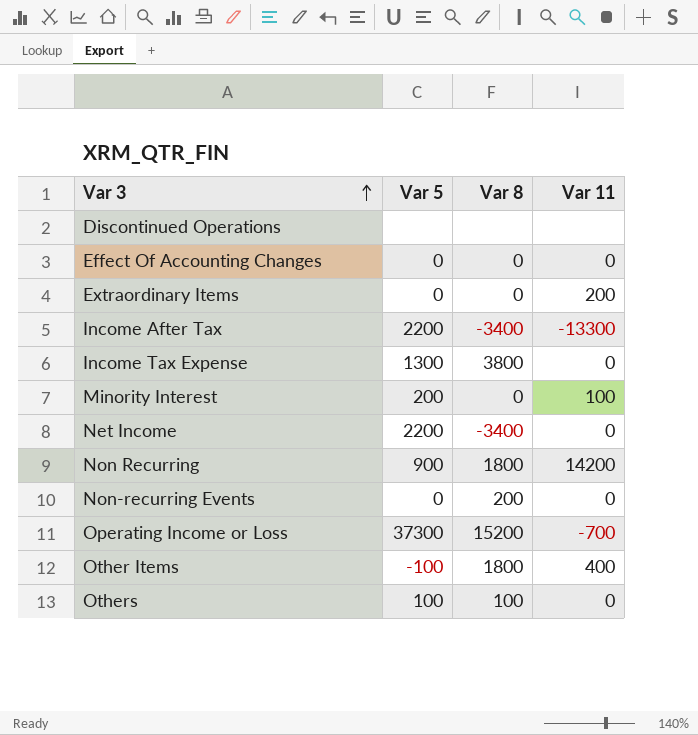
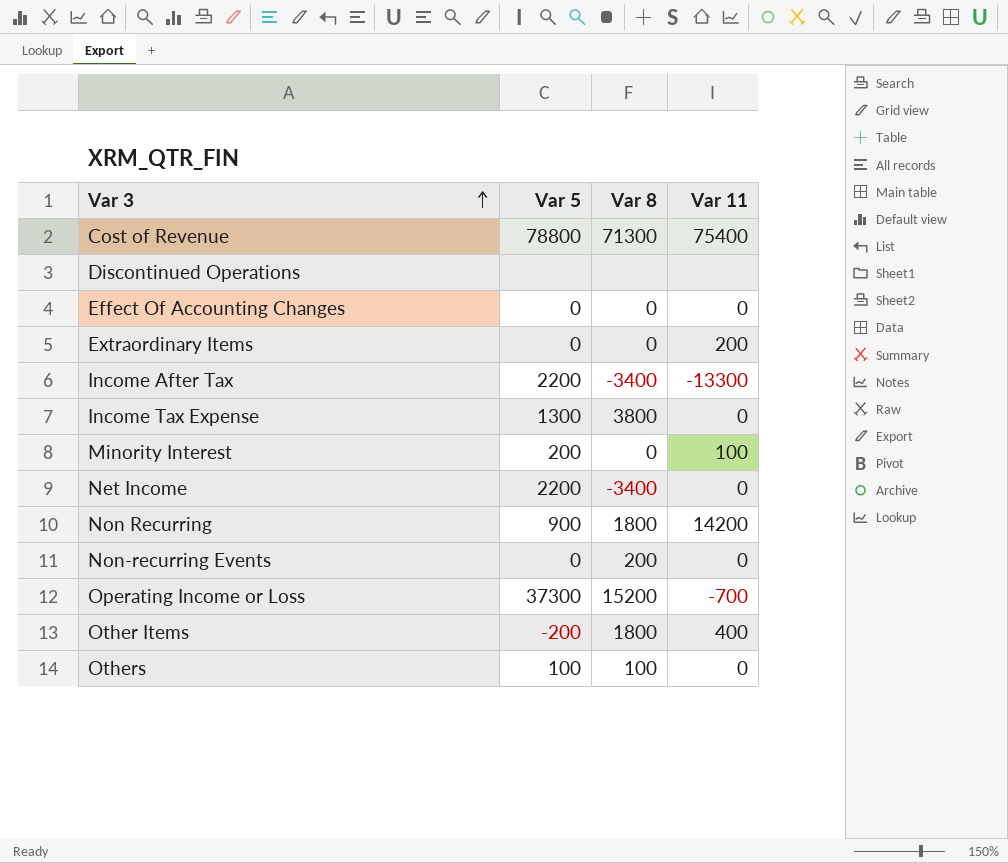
row Cost of Revenue: none -> 78800 | 71300 | 75400
Other Items | Var 5: -100 -> -200

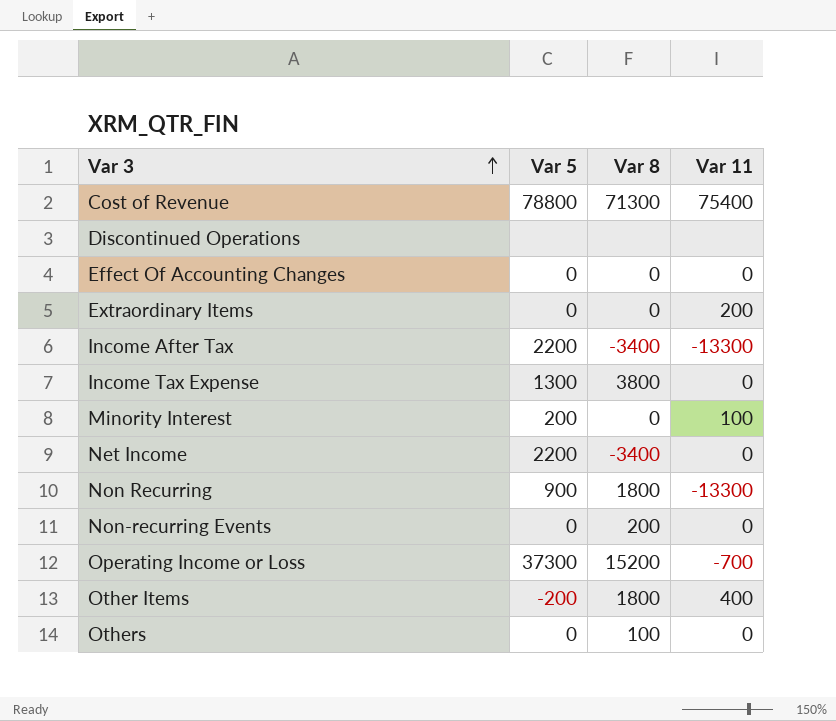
Non Recurring | Var 11: 14200 -> -13300
Others | Var 5: 100 -> 0

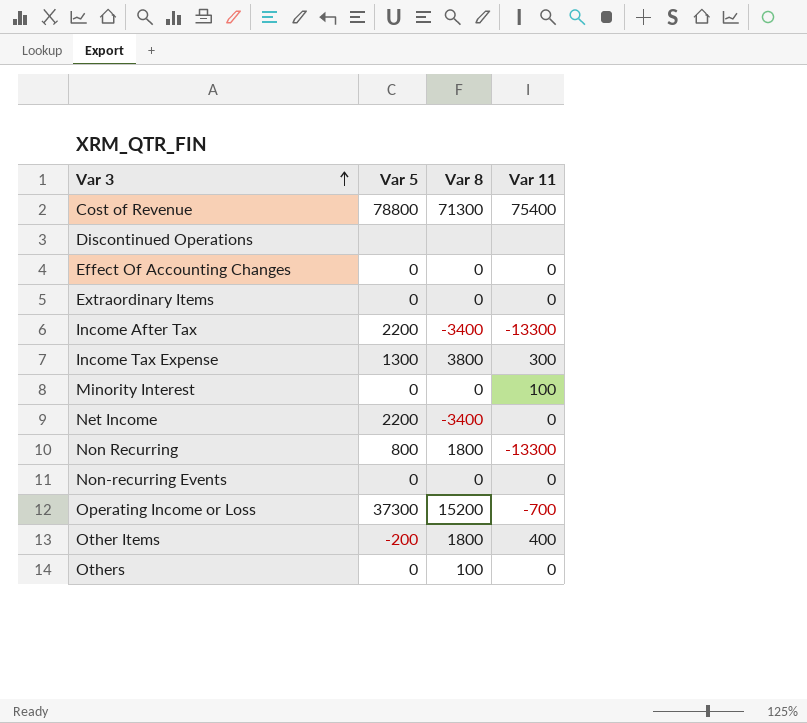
Extraordinary Items | Var 11: 200 -> 0
Income Tax Expense | Var 11: 0 -> 300
Minority Interest | Var 5: 200 -> 0
Non Recurring | Var 5: 900 -> 800
Non-recurring Events | Var 8: 200 -> 0

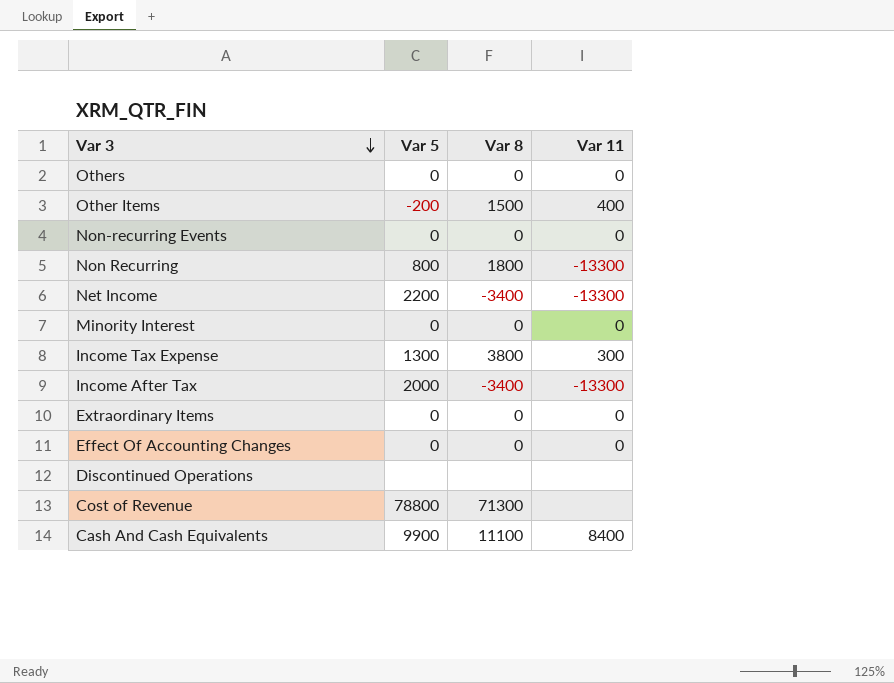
row order: Var 3 ascending -> Var 3 descending
row Operating Income or Loss: 37300 | 15200 | -700 -> none
Others | Var 8: 100 -> 0
Other Items | Var 8: 1800 -> 1500
Net Income | Var 11: 0 -> -13300
Minority Interest | Var 11: 100 -> 0
Income After Tax | Var 5: 2200 -> 2000
Cost of Revenue | Var 11: 75400 -> none
row Cash And Cash Equivalents: none -> 9900 | 11100 | 8400

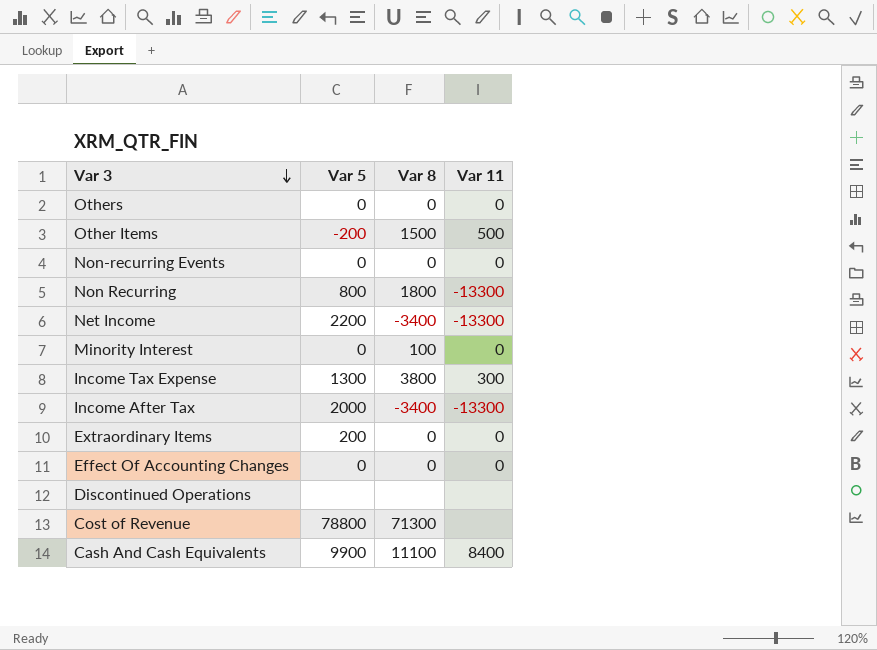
Other Items | Var 11: 400 -> 500
Minority Interest | Var 8: 0 -> 100
Extraordinary Items | Var 5: 0 -> 200

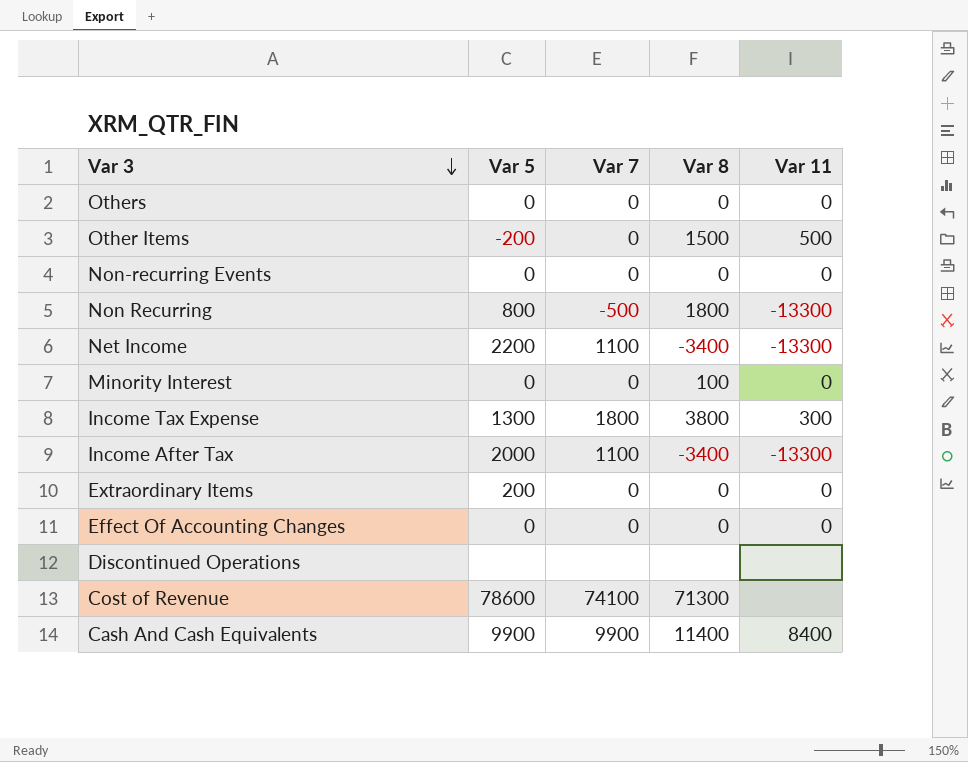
column Var 7 | position: none -> 3
Cost of Revenue | Var 5: 78800 -> 78600
Cash And Cash Equivalents | Var 8: 11100 -> 11400

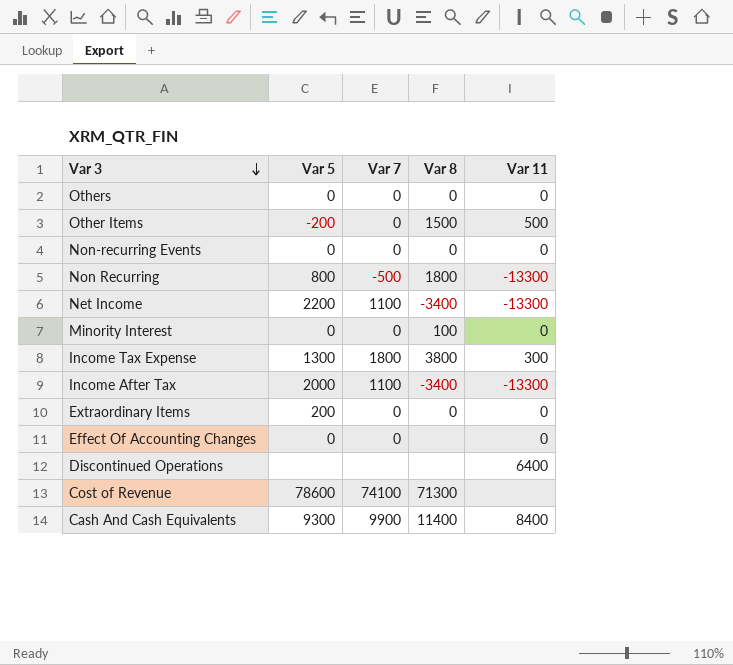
Effect Of Accounting Changes | Var 8: 0 -> none
Discontinued Operations | Var 11: none -> 6400
Cash And Cash Equivalents | Var 5: 9900 -> 9300

